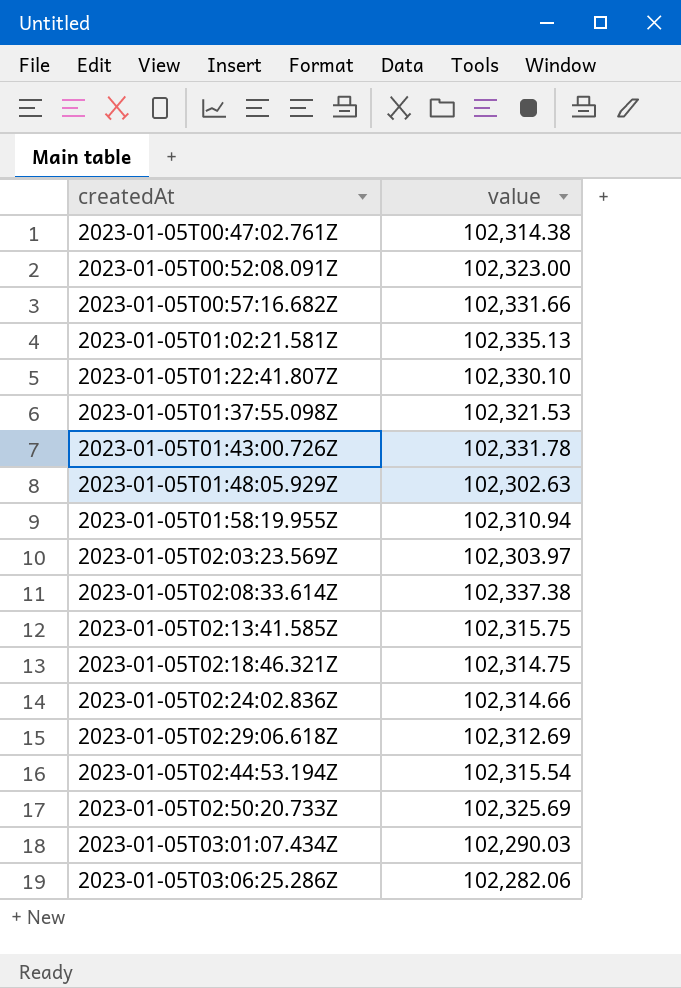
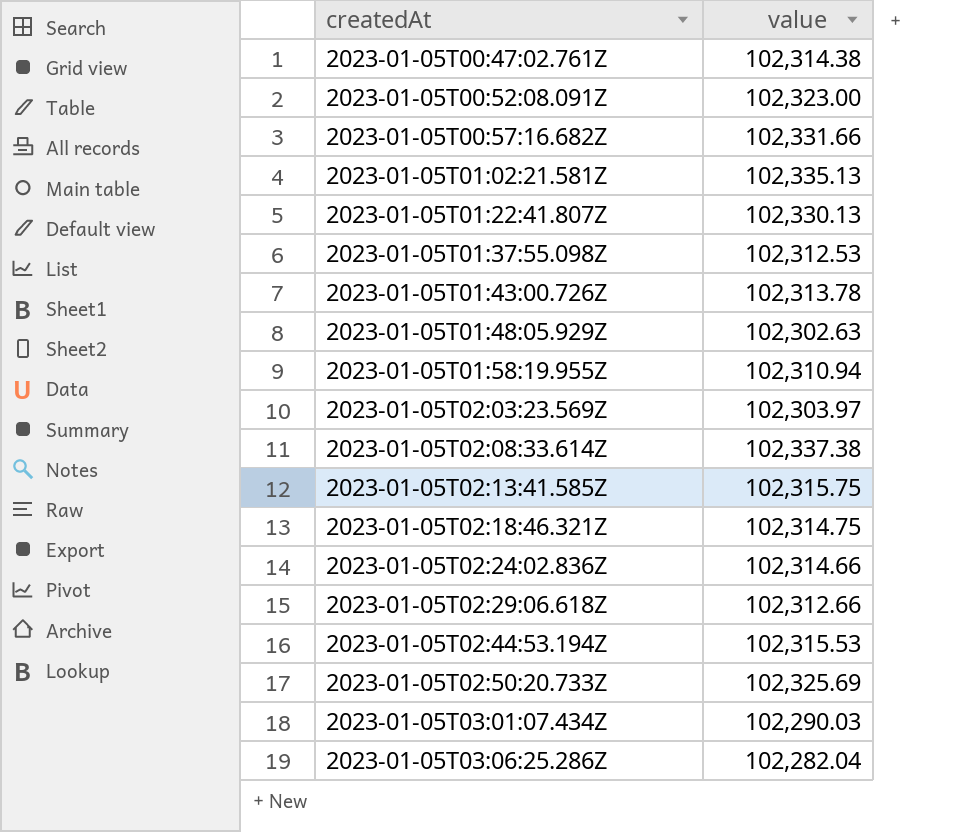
2023-01-05T01:22:41.807Z | value: 102,330.10 -> 102,330.13
2023-01-05T01:37:55.098Z | value: 102,321.53 -> 102,312.53
2023-01-05T01:43:00.726Z | value: 102,331.78 -> 102,313.78
2023-01-05T02:29:06.618Z | value: 102,312.69 -> 102,312.66
2023-01-05T02:44:53.194Z | value: 102,315.54 -> 102,315.53
2023-01-05T03:06:25.286Z | value: 102,282.06 -> 102,282.04

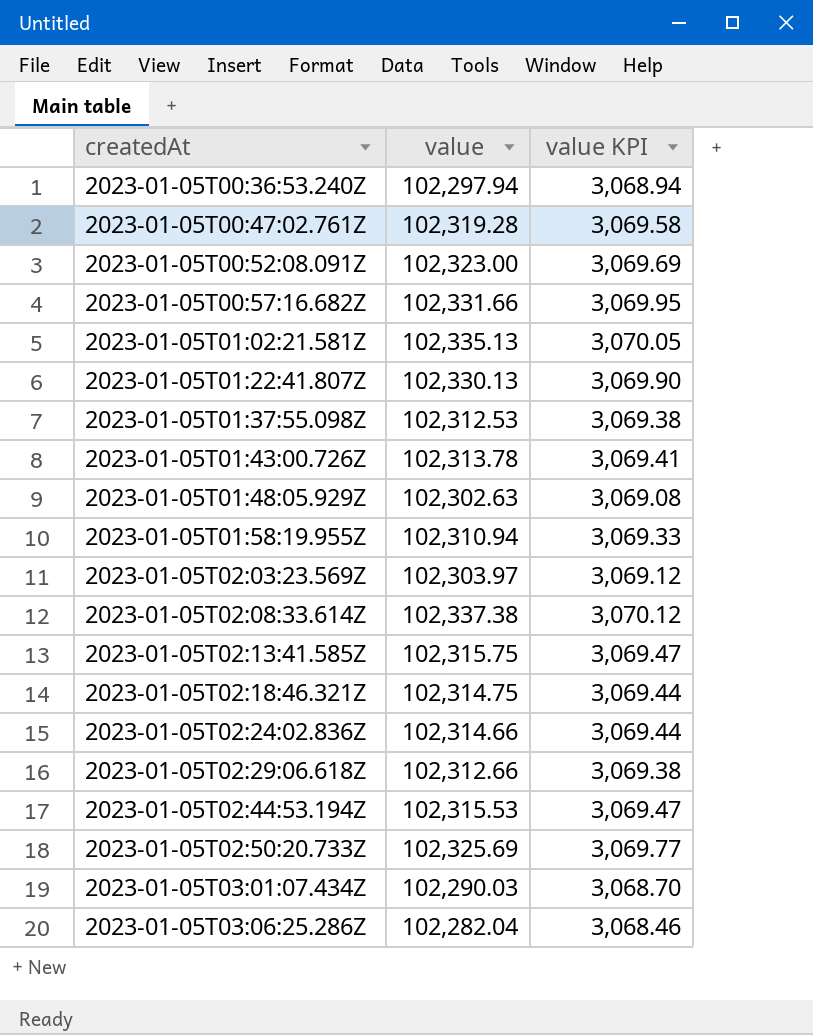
column value KPI | formula: none -> [value] * 0.03
row 2023-01-05T00:36:53.240Z: none -> 102,297.94 | 3,068.94
2023-01-05T00:47:02.761Z | value: 102,314.38 -> 102,319.28

